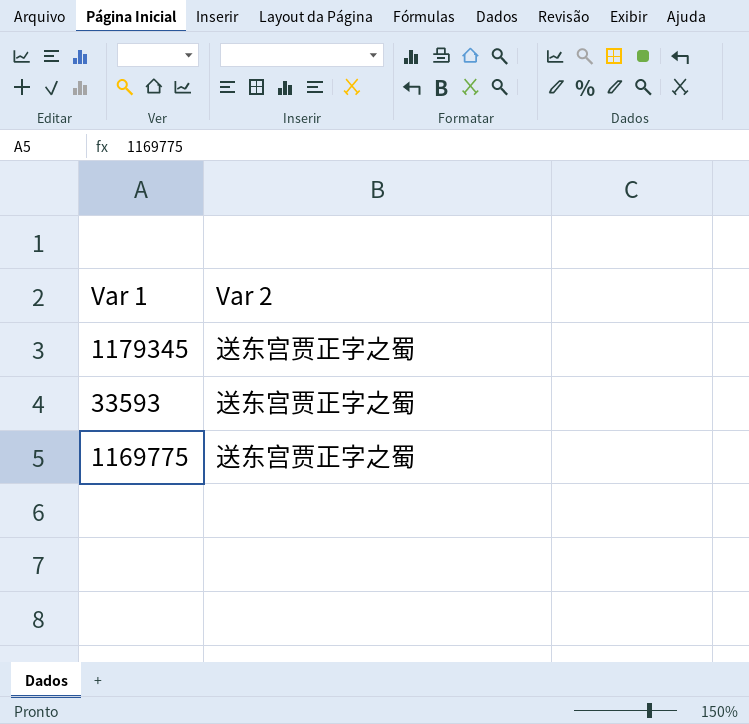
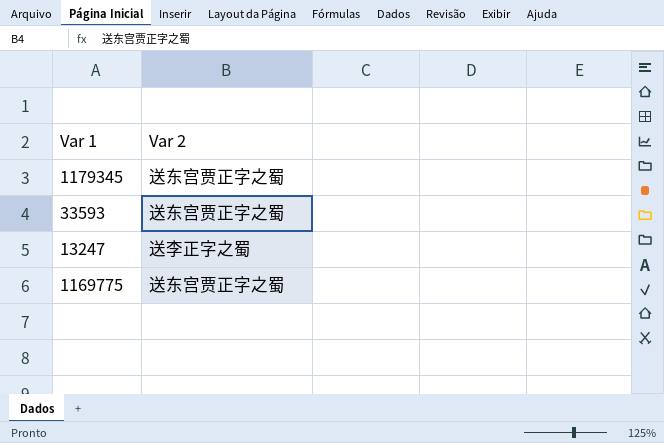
row 13247: none -> 送李正字之蜀

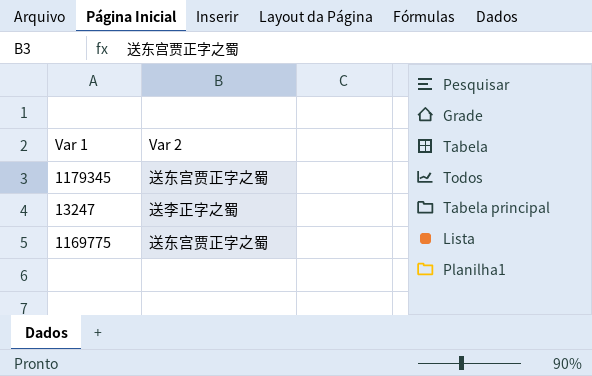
row 33593: 送东宫贾正字之蜀 -> none

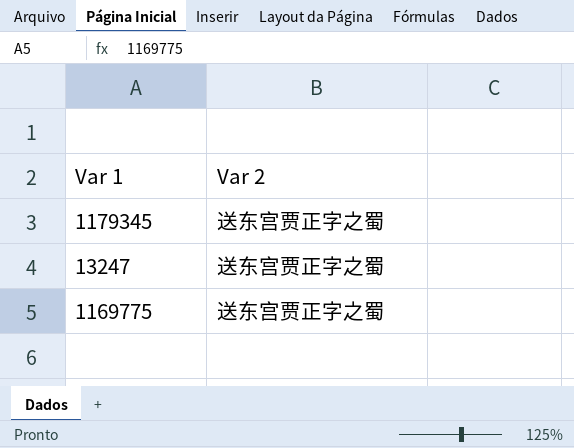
13247 | Var 2: 送李正字之蜀 -> 送东宫贾正字之蜀

